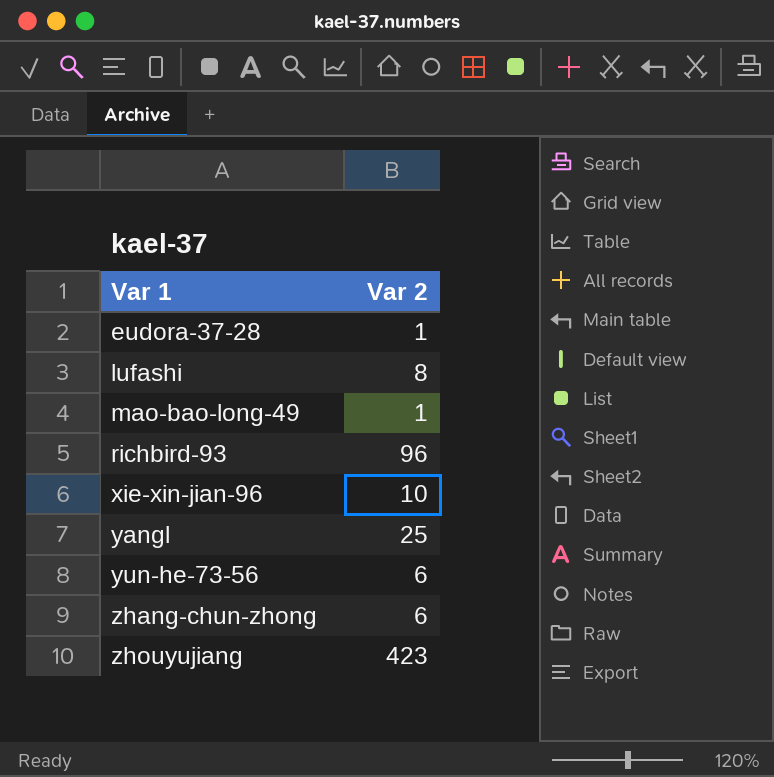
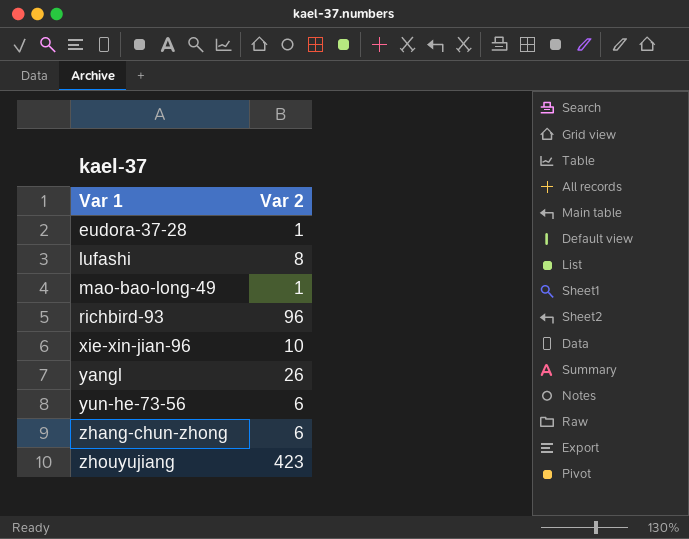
yangl | Var 2: 25 -> 26

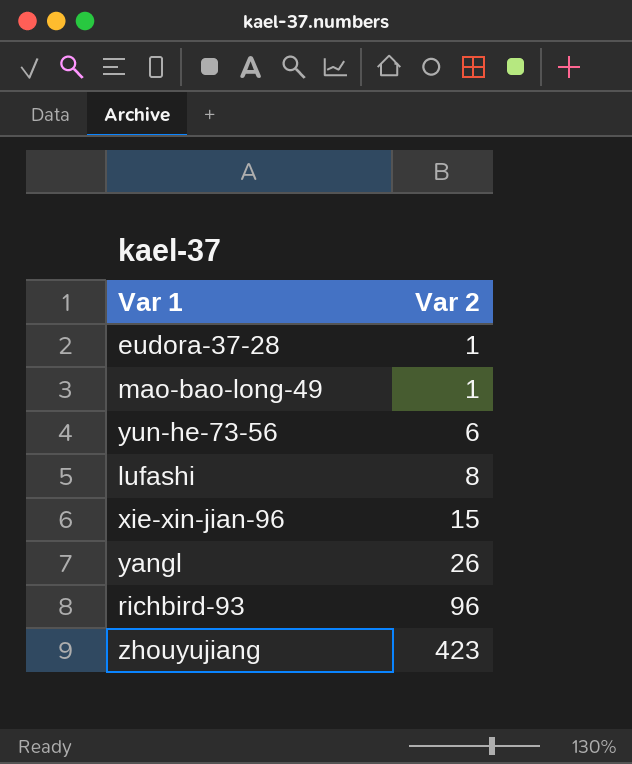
row order: Var 1 ascending -> Var 2 ascending
row zhang-chun-zhong: 6 -> none
xie-xin-jian-96 | Var 2: 10 -> 15

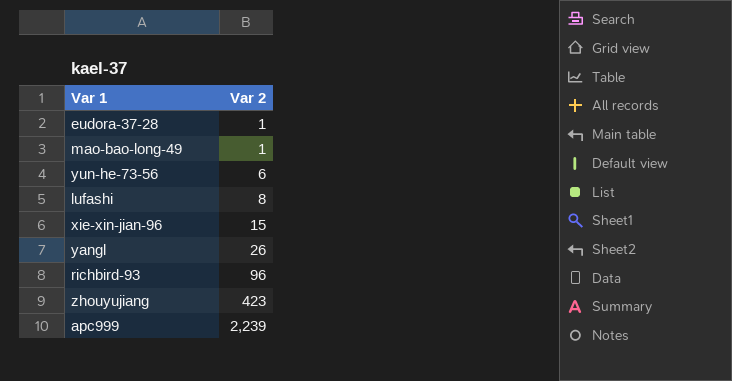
row apc999: none -> 2,239

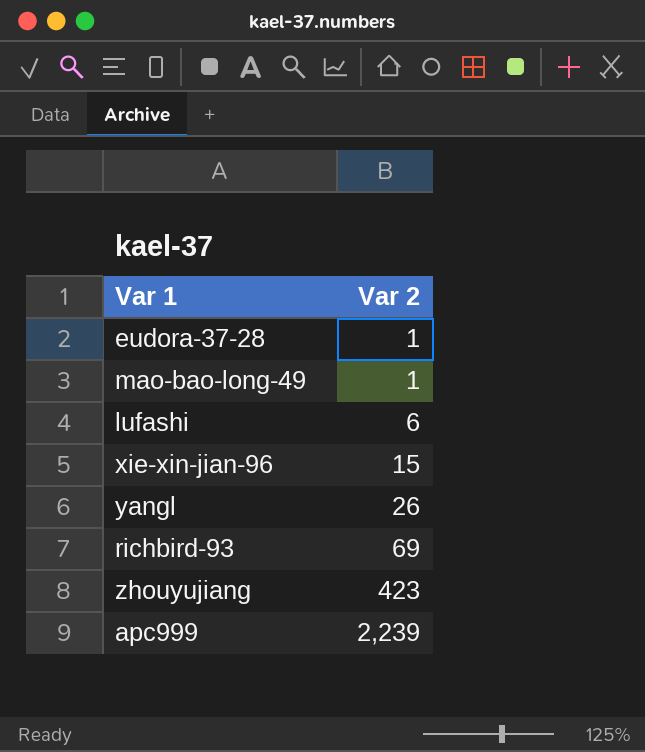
row yun-he-73-56: 6 -> none
lufashi | Var 2: 8 -> 6
richbird-93 | Var 2: 96 -> 69

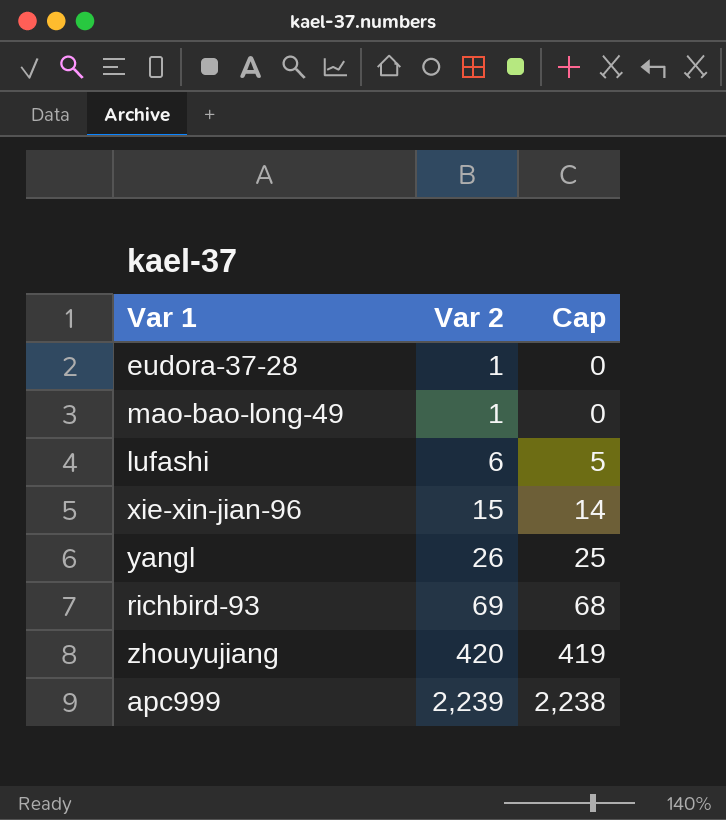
column Cap | formula: none -> [Var 2] - 1
zhouyujiang | Var 2: 423 -> 420

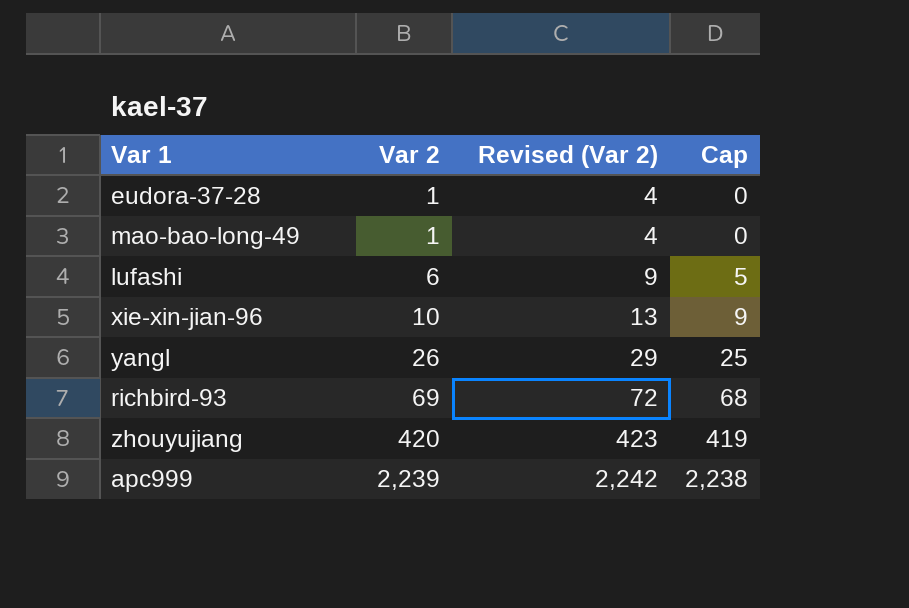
column Revised (Var 2) | formula: none -> [Var 2] + 3
xie-xin-jian-96 | Var 2: 15 -> 10
xie-xin-jian-96 | Cap: 14 -> 9

